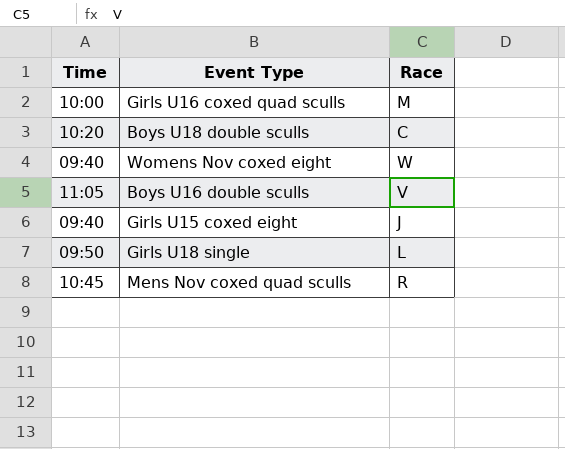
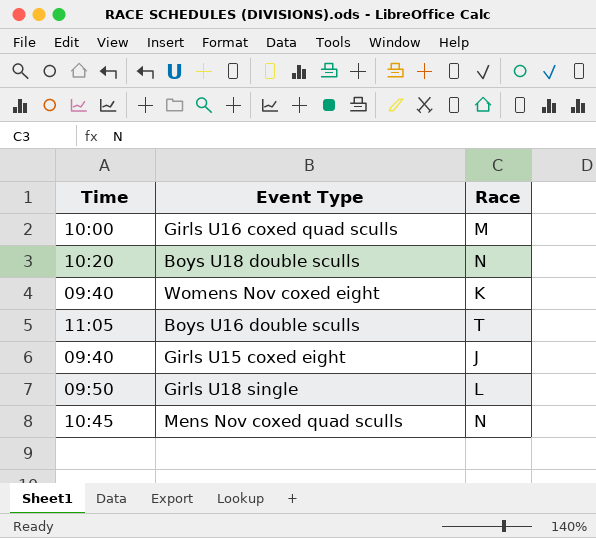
Boys U18 double sculls | Race: C -> N
Womens Nov coxed eight | Race: W -> K
Boys U16 double sculls | Race: V -> T
Mens Nov coxed quad sculls | Race: R -> N

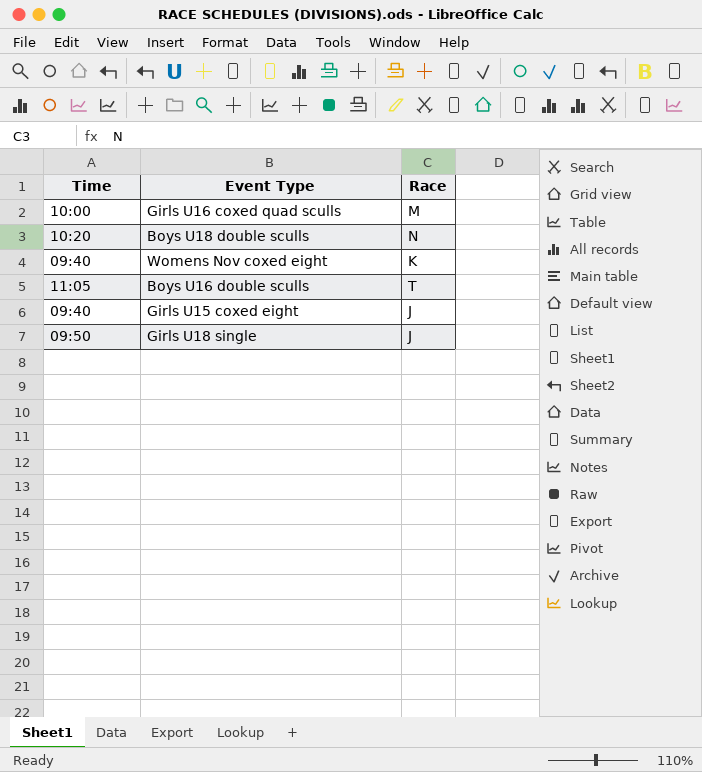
row Mens Nov coxed quad sculls: 10:45 | N -> none
Girls U18 single | Race: L -> J

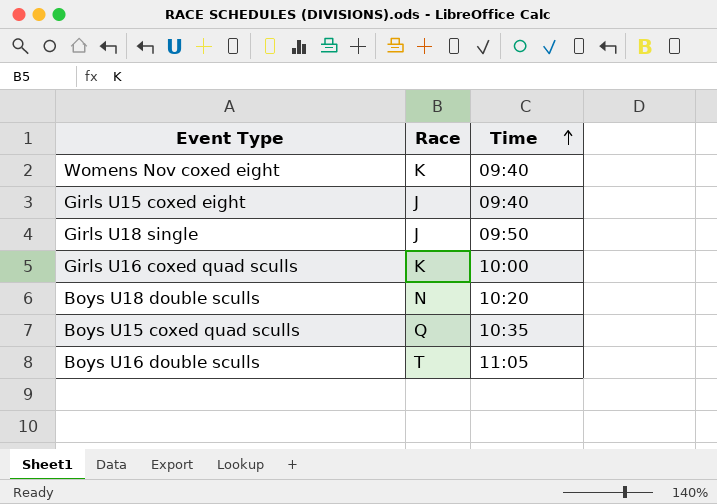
row order: none -> Time ascending
column Time | position: 1 -> 3
Girls U16 coxed quad sculls | Race: M -> K
row Boys U15 coxed quad sculls: none -> Q | 10:35

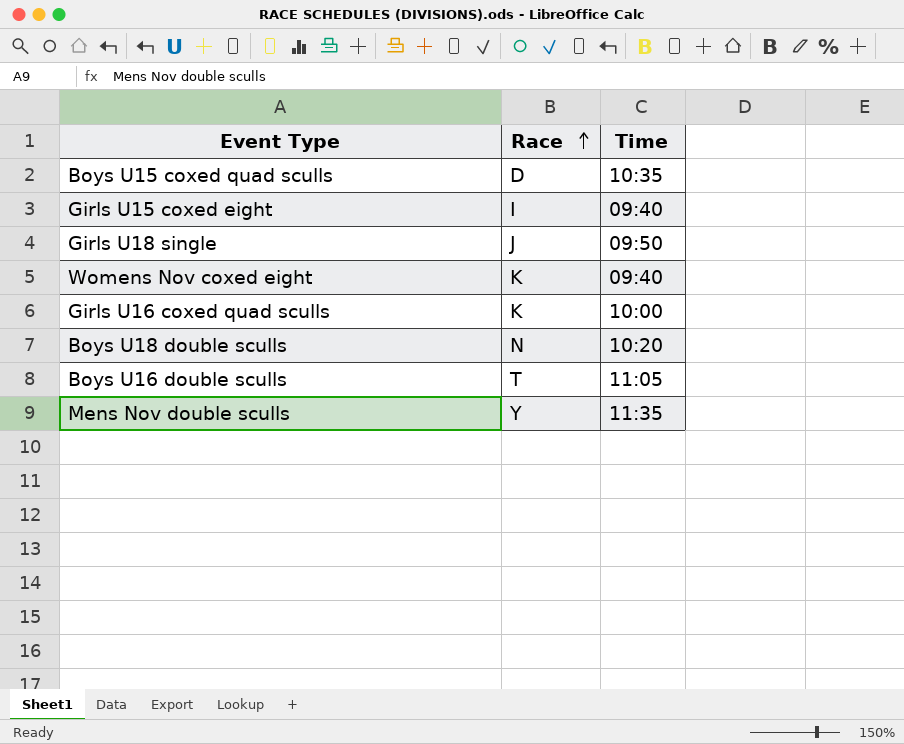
row order: Time ascending -> Race ascending
Boys U15 coxed quad sculls | Race: Q -> D
Girls U15 coxed eight | Race: J -> I
row Mens Nov double sculls: none -> Y | 11:35

